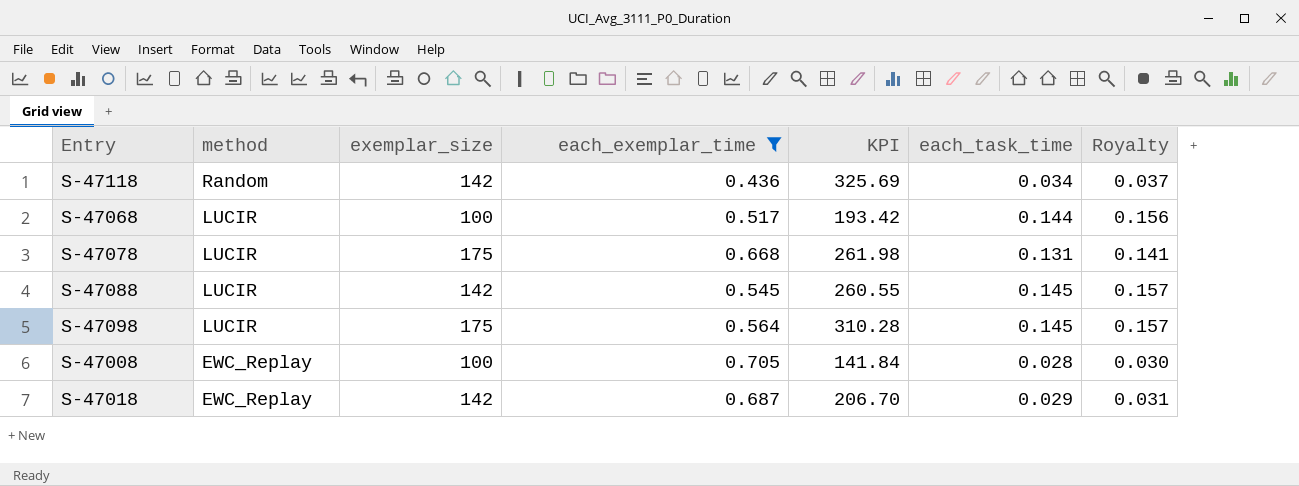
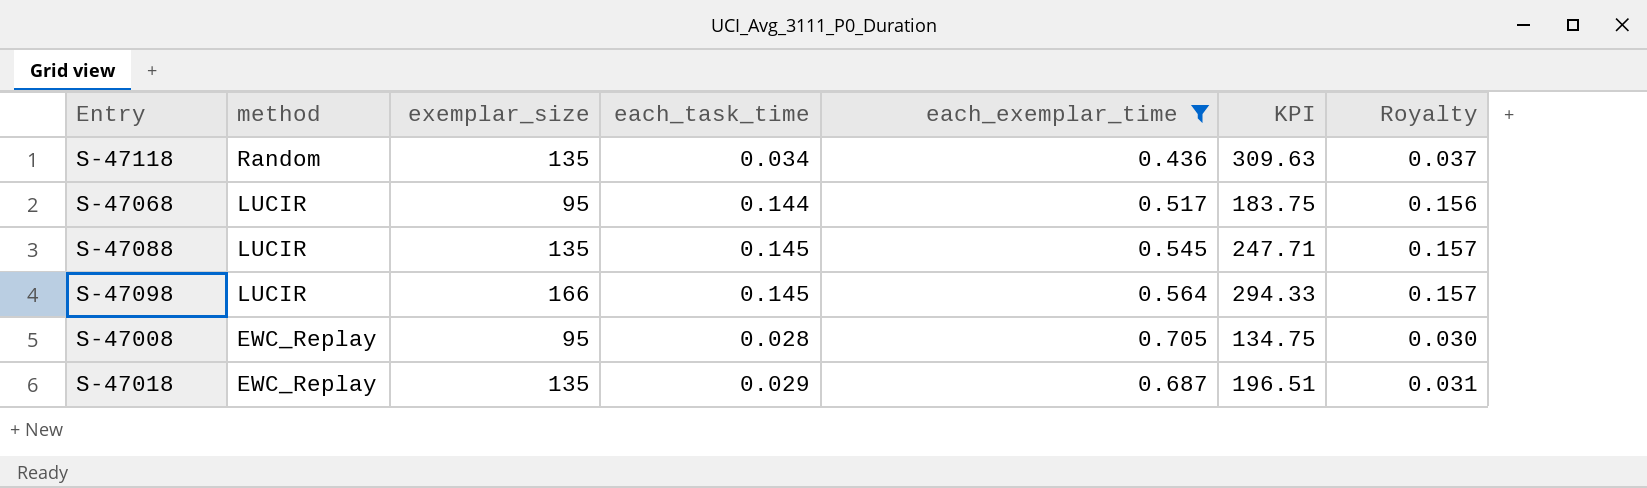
column each_task_time | position: 6 -> 4
row S-47078: LUCIR | 175 | 0.668 | 261.98 | 0.131 | 0.141 -> none
S-47118 | exemplar_size: 142 -> 135
S-47118 | KPI: 325.69 -> 309.63
S-47068 | exemplar_size: 100 -> 95
S-47068 | KPI: 193.42 -> 183.75
S-47088 | exemplar_size: 142 -> 135
S-47088 | KPI: 260.55 -> 247.71
S-47098 | exemplar_size: 175 -> 166
S-47098 | KPI: 310.28 -> 294.33
S-47008 | exemplar_size: 100 -> 95
S-47008 | KPI: 141.84 -> 134.75
S-47018 | exemplar_size: 142 -> 135
S-47018 | KPI: 206.70 -> 196.51

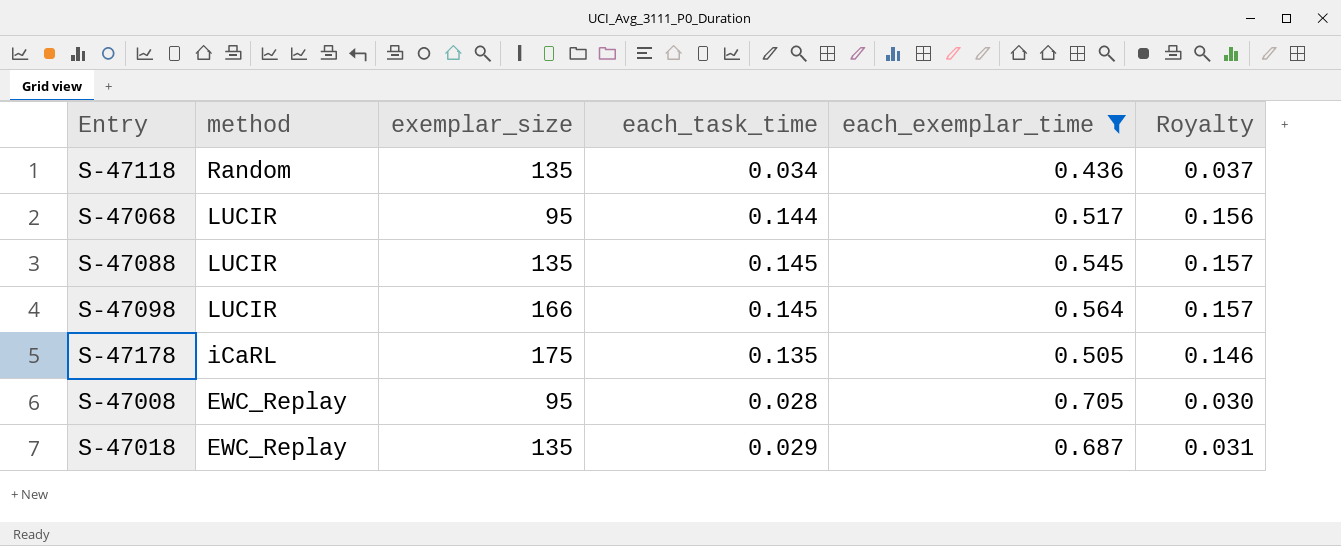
column KPI | formula: [exemplar_size] / [each_exemplar_time] -> none
row S-47178: none -> iCaRL | 175 | 0.135 | 0.505 | 0.146

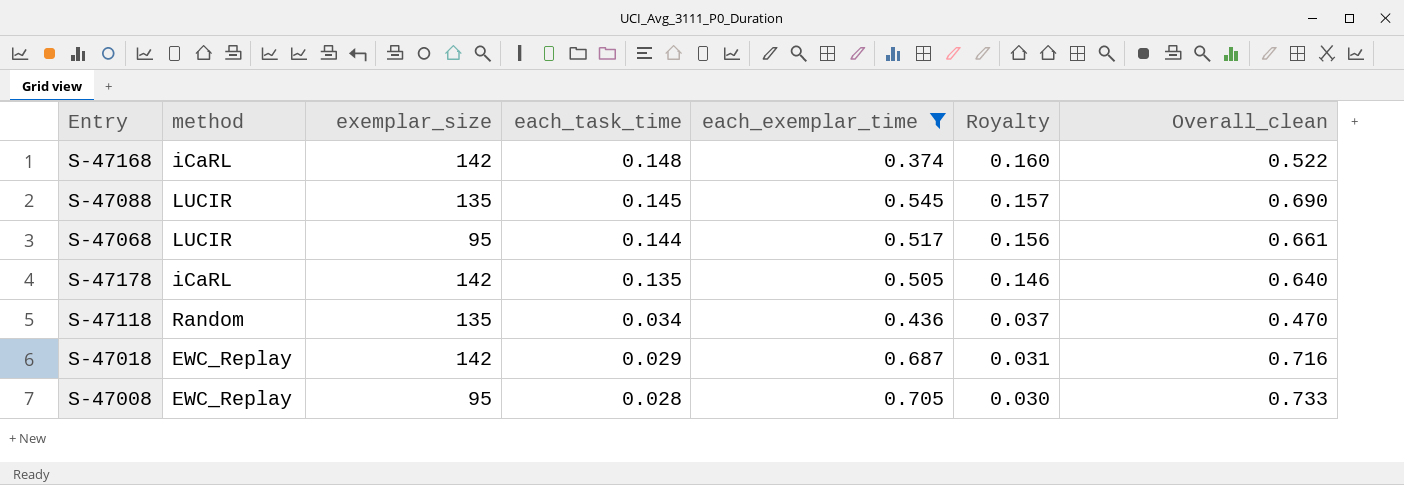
row order: method descending -> each_task_time descending
column Overall_clean | formula: none -> [each_task_time] + [each_exemplar_time]
row S-47098: LUCIR | 166 | 0.145 | 0.564 | 0.157 -> none
row S-47168: none -> iCaRL | 142 | 0.148 | 0.374 | 0.160 | 0.522
S-47178 | exemplar_size: 175 -> 142
S-47018 | exemplar_size: 135 -> 142

